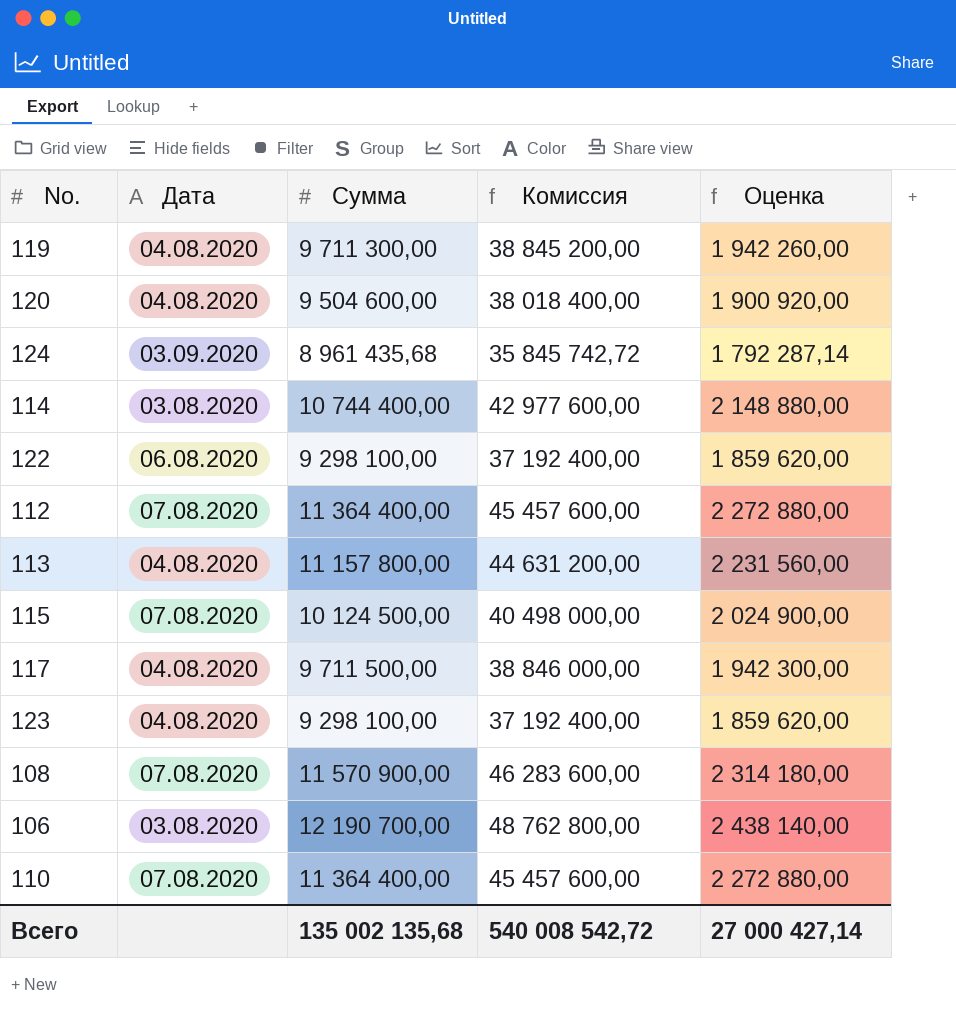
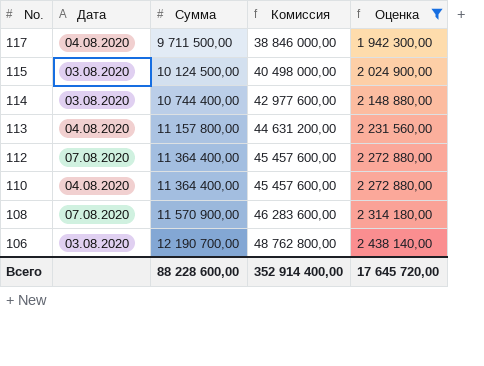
filter: none -> Оценка >= 1 942 300,00
row order: none -> No. descending
115 | Дата: 07.08.2020 -> 03.08.2020
110 | Дата: 07.08.2020 -> 04.08.2020
Всего | Сумма: 135 002 135,68 -> 88 228 600,00
Всего | Комиссия: 540 008 542,72 -> 352 914 400,00
Всего | Оценка: 27 000 427,14 -> 17 645 720,00

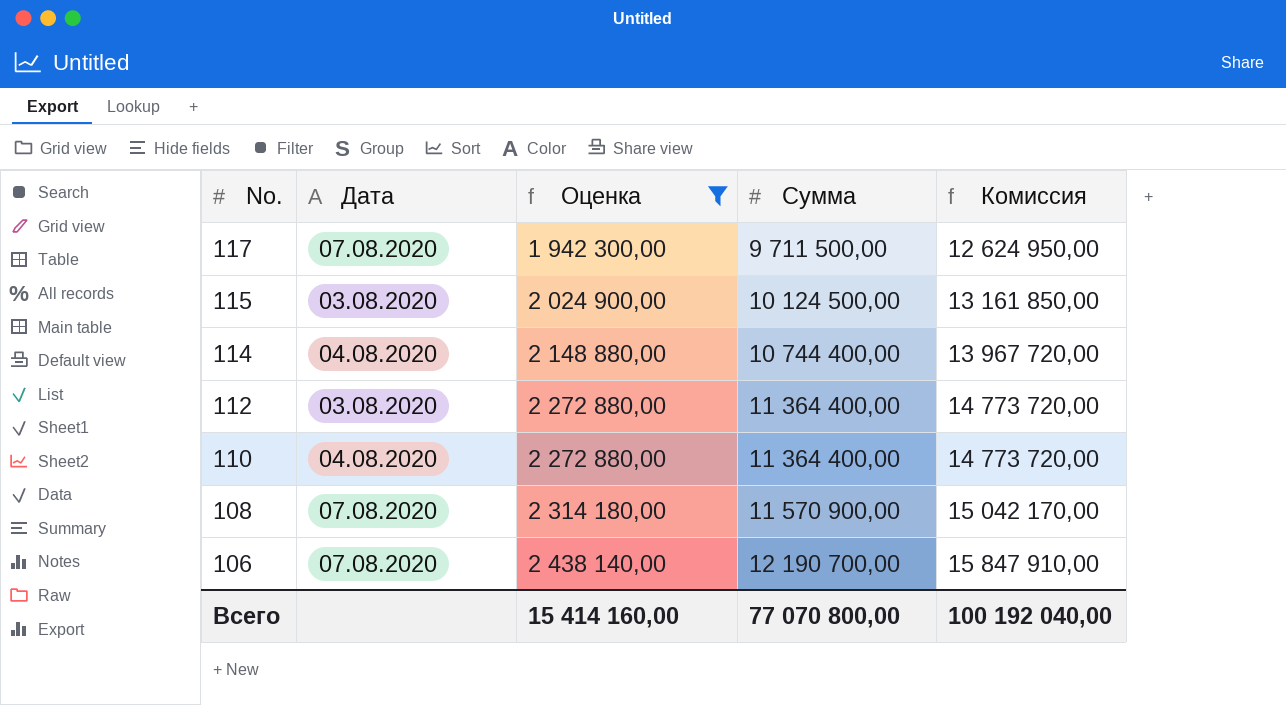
column Оценка | position: 5 -> 3
column Комиссия | formula: [Сумма] * 4 -> [Сумма] * 1,3
row 113: 04.08.2020 | 11 157 800,00 | 44 631 200,00 | 2 231 560,00 -> none
117 | Дата: 04.08.2020 -> 07.08.2020
114 | Дата: 03.08.2020 -> 04.08.2020
112 | Дата: 07.08.2020 -> 03.08.2020
106 | Дата: 03.08.2020 -> 07.08.2020
Всего | Оценка: 17 645 720,00 -> 15 414 160,00
Всего | Сумма: 88 228 600,00 -> 77 070 800,00
Всего | Комиссия: 352 914 400,00 -> 100 192 040,00

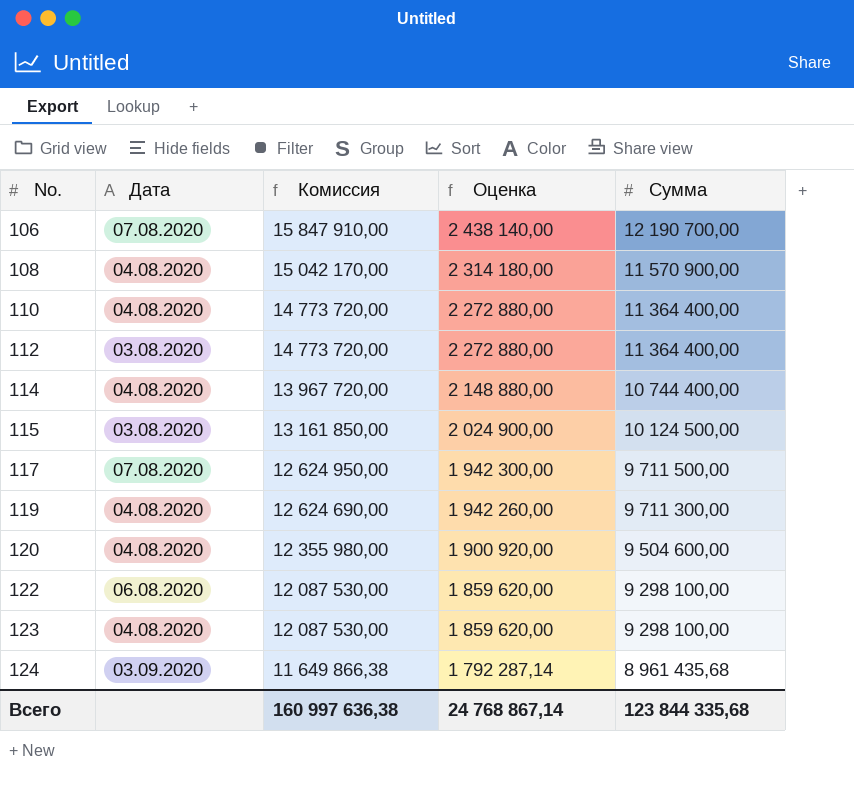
filter: Оценка >= 1 942 300,00 -> none
row order: No. descending -> No. ascending
column Комиссия | position: 5 -> 3
108 | Дата: 07.08.2020 -> 04.08.2020
Всего | Комиссия: 100 192 040,00 -> 160 997 636,38
Всего | Оценка: 15 414 160,00 -> 24 768 867,14
Всего | Сумма: 77 070 800,00 -> 123 844 335,68

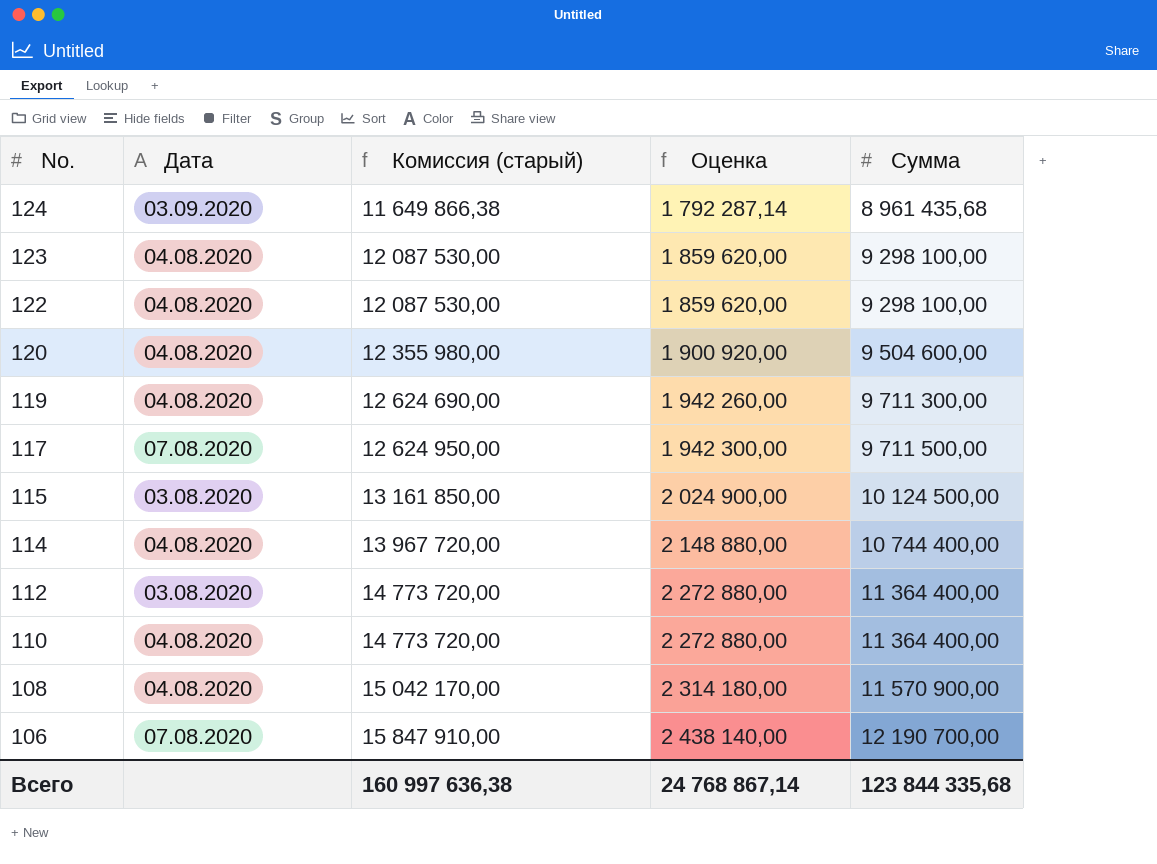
row order: No. ascending -> No. descending
column name: Комиссия -> Комиссия (старый)
122 | Дата: 06.08.2020 -> 04.08.2020

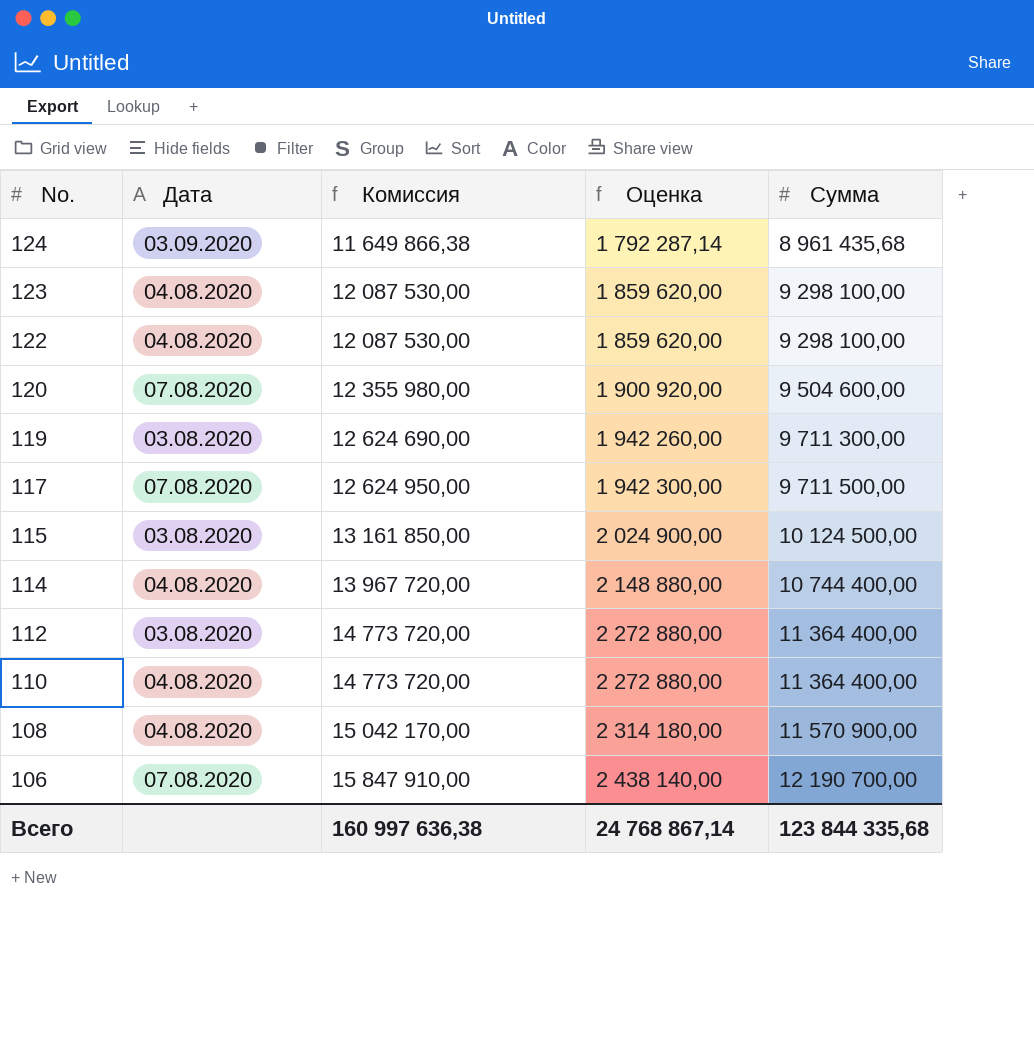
column name: Комиссия (старый) -> Комиссия
120 | Дата: 04.08.2020 -> 07.08.2020
119 | Дата: 04.08.2020 -> 03.08.2020

